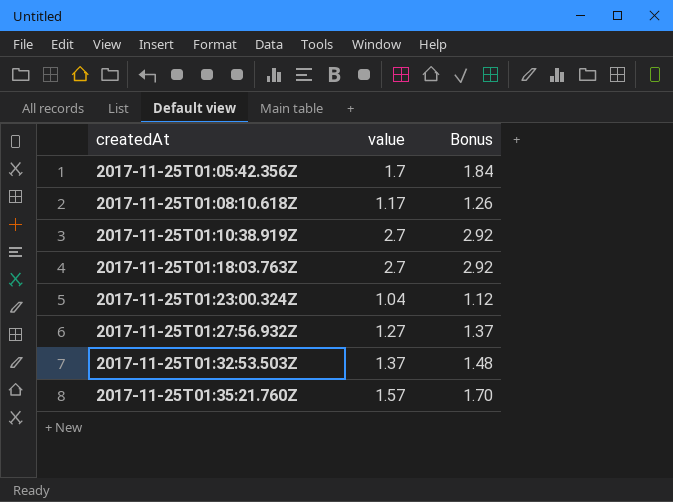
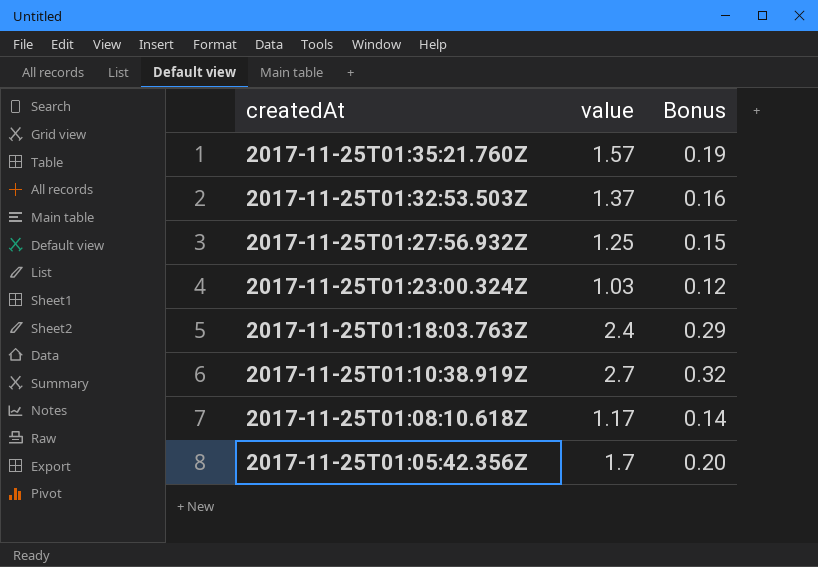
row order: createdAt ascending -> createdAt descending
column Bonus | formula: [value] * 1.08 -> [value] * 0.12
2017-11-25T01:27:56.932Z | value: 1.27 -> 1.25
2017-11-25T01:23:00.324Z | value: 1.04 -> 1.03
2017-11-25T01:18:03.763Z | value: 2.7 -> 2.4

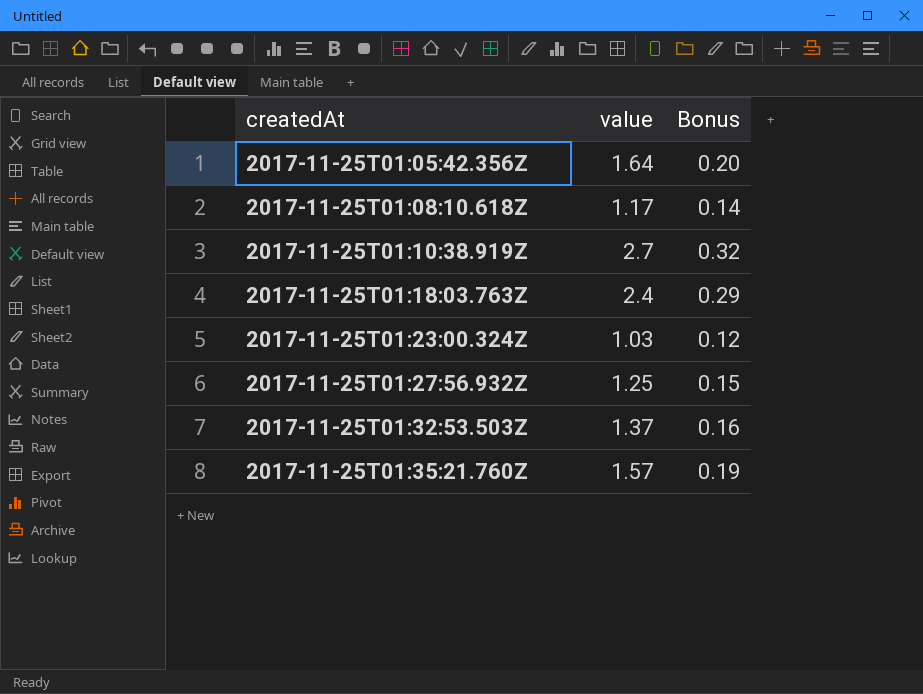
row order: createdAt descending -> createdAt ascending
2017-11-25T01:05:42.356Z | value: 1.7 -> 1.64

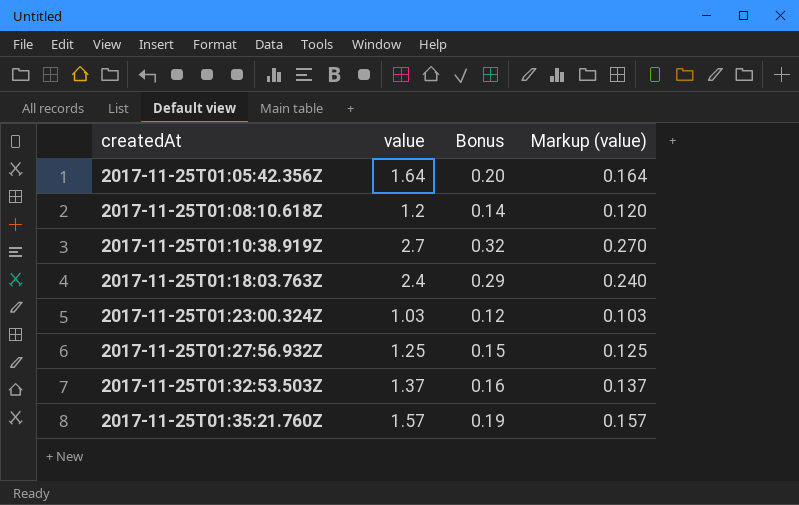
column Markup (value) | formula: none -> [value] * 0.1
2017-11-25T01:08:10.618Z | value: 1.17 -> 1.2

